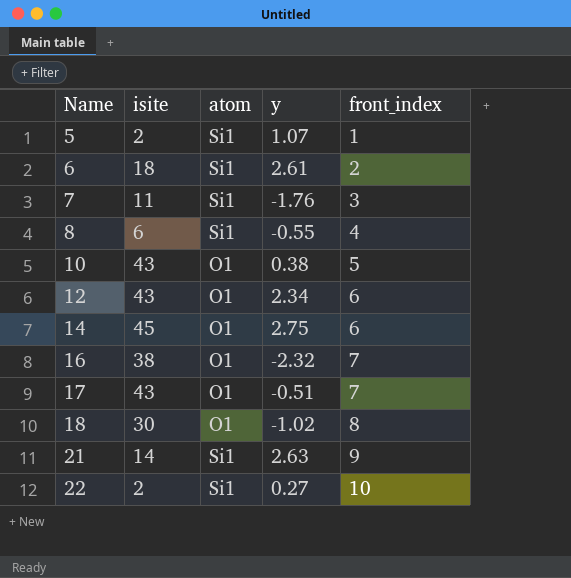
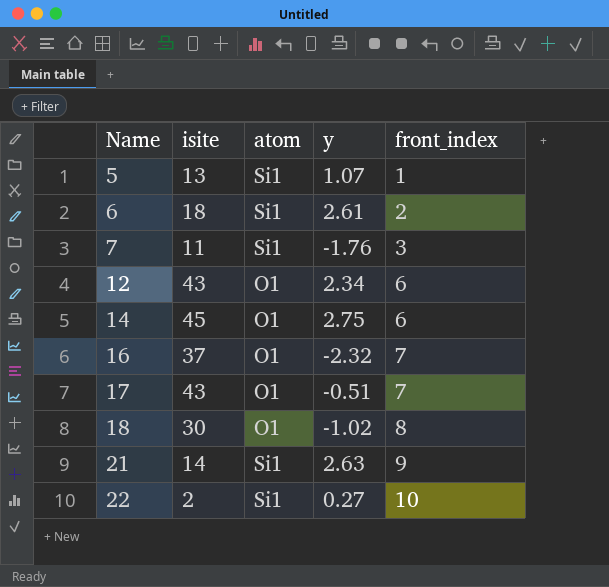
row 8: 6 | Si1 | -0.55 | 4 -> none
row 10: 43 | O1 | 0.38 | 5 -> none
5 | isite: 2 -> 13
16 | isite: 38 -> 37

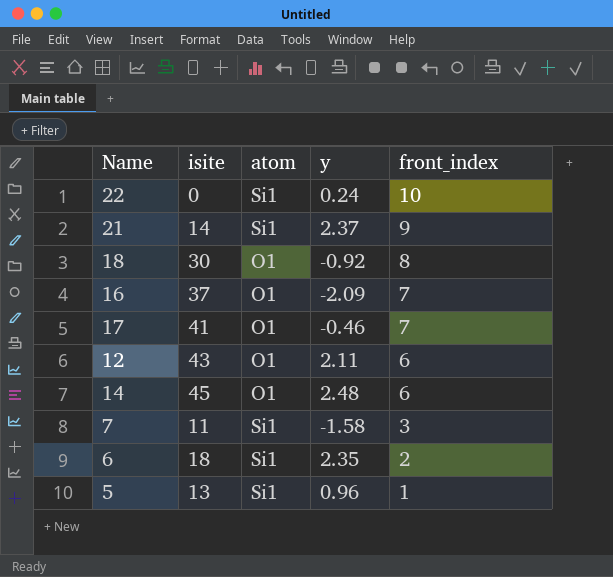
row order: Name ascending -> front_index descending
22 | isite: 2 -> 0
22 | y: 0.27 -> 0.24
21 | y: 2.63 -> 2.37
18 | y: -1.02 -> -0.92
16 | y: -2.32 -> -2.09
17 | isite: 43 -> 41
17 | y: -0.51 -> -0.46
12 | y: 2.34 -> 2.11
14 | y: 2.75 -> 2.48
7 | y: -1.76 -> -1.58
6 | y: 2.61 -> 2.35
5 | y: 1.07 -> 0.96

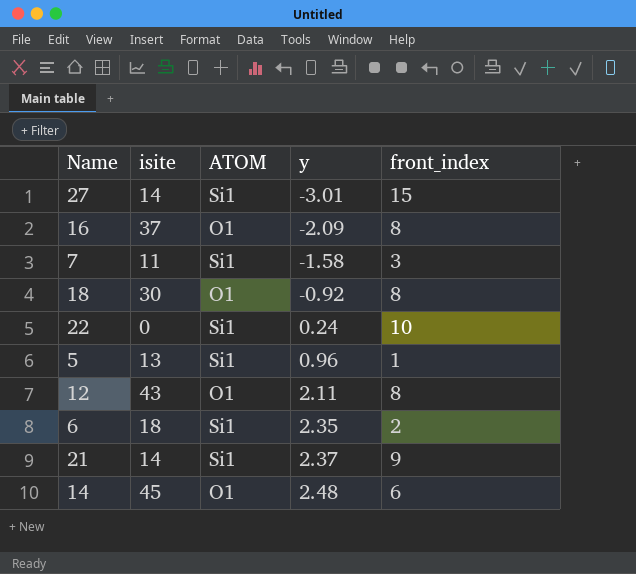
row order: front_index descending -> y ascending
column name: atom -> ATOM
row 17: 41 | O1 | -0.46 | 7 -> none
row 27: none -> 14 | Si1 | -3.01 | 15
16 | front_index: 7 -> 8
12 | front_index: 6 -> 8

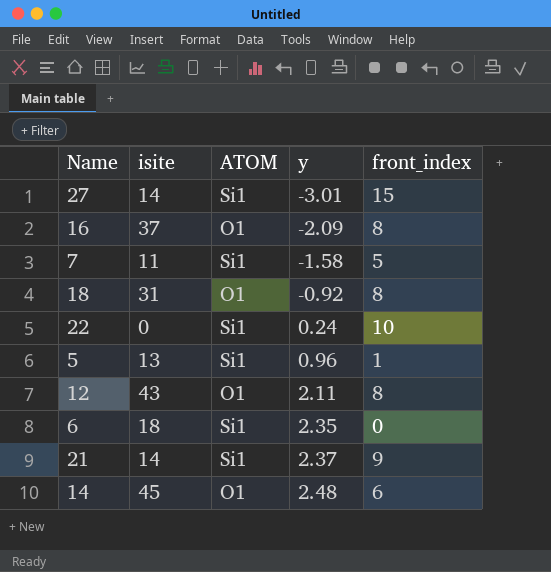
7 | front_index: 3 -> 5
18 | isite: 30 -> 31
6 | front_index: 2 -> 0

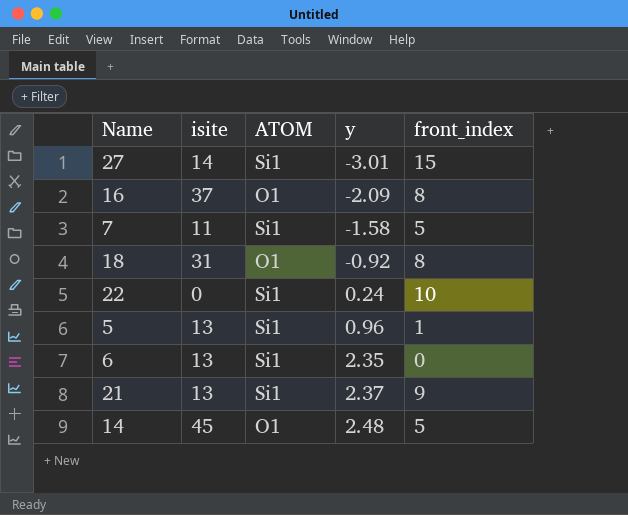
row 12: 43 | O1 | 2.11 | 8 -> none
6 | isite: 18 -> 13
21 | isite: 14 -> 13
14 | front_index: 6 -> 5

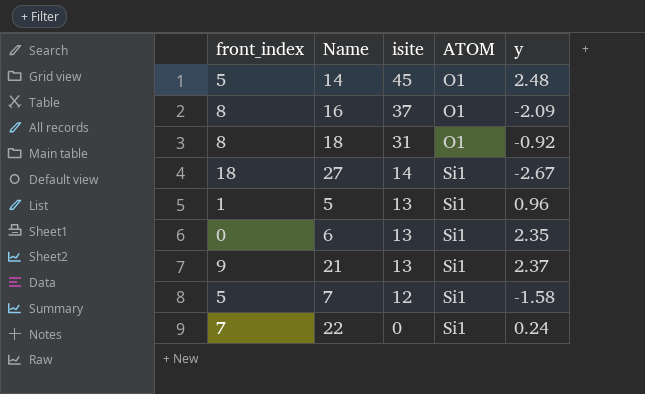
row order: y ascending -> isite descending
column front_index | position: 5 -> 1
27 | front_index: 15 -> 18
27 | y: -3.01 -> -2.67
7 | isite: 11 -> 12
22 | front_index: 10 -> 7

